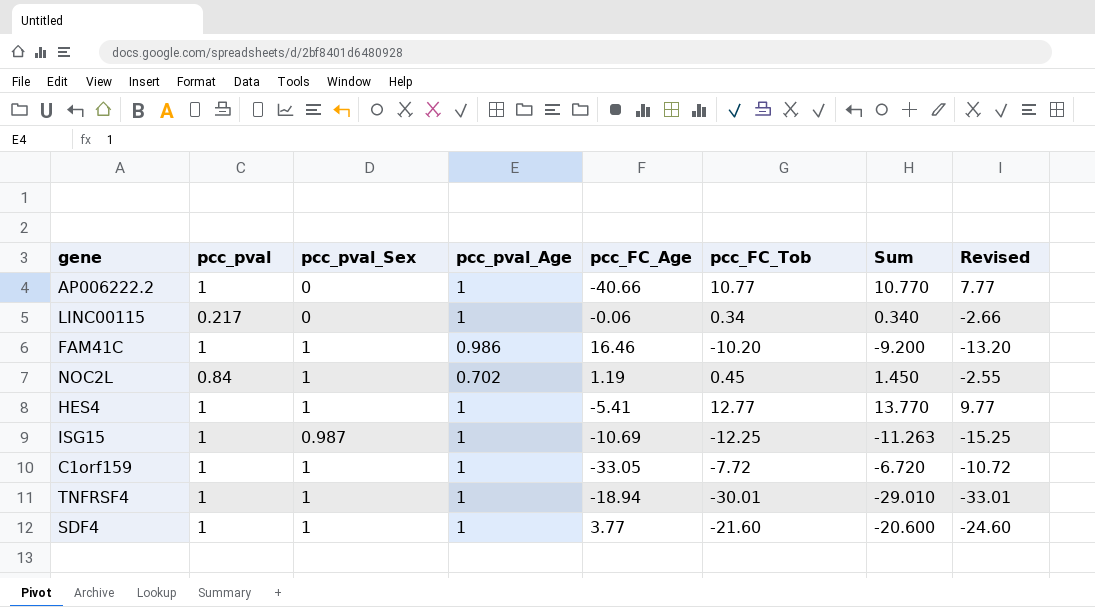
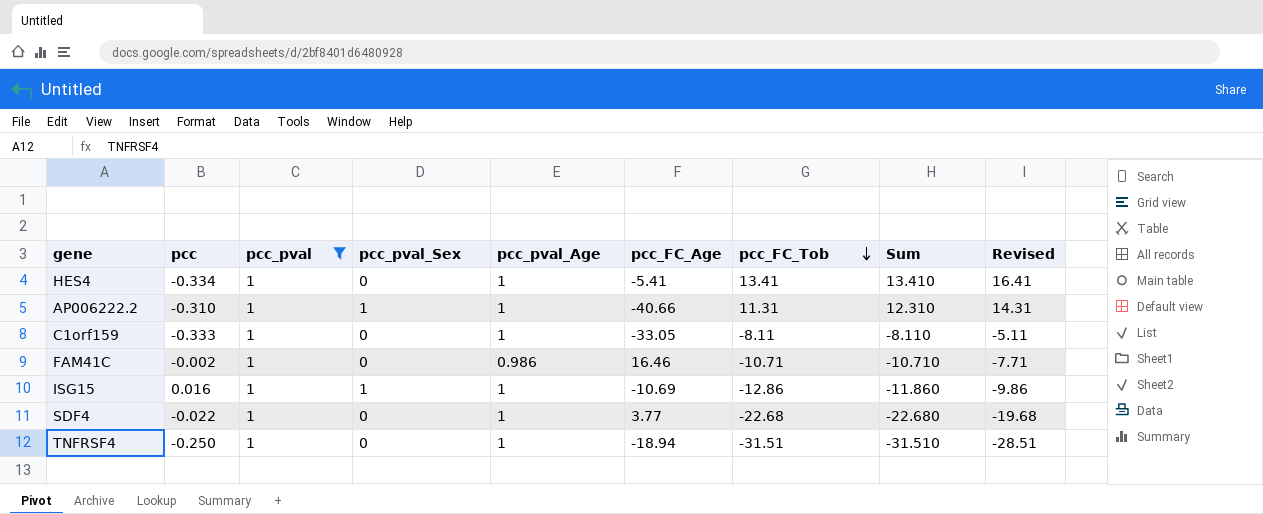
filter: none -> pcc_pval = 1
row order: none -> pcc_FC_Tob descending
column pcc | position: none -> 2
column Revised | formula: [pcc_FC_Tob] - 3 -> [pcc_FC_Tob] + 3
HES4 | pcc_pval_Sex: 1 -> 0
HES4 | pcc_FC_Tob: 12.77 -> 13.41
HES4 | Sum: 13.770 -> 13.410
AP006222.2 | pcc_pval_Sex: 0 -> 1
AP006222.2 | pcc_FC_Tob: 10.77 -> 11.31
AP006222.2 | Sum: 10.770 -> 12.310
C1orf159 | pcc_pval_Sex: 1 -> 0
C1orf159 | pcc_FC_Tob: -7.72 -> -8.11
C1orf159 | Sum: -6.720 -> -8.110
FAM41C | pcc_pval_Sex: 1 -> 0
FAM41C | pcc_FC_Tob: -10.20 -> -10.71
FAM41C | Sum: -9.200 -> -10.710
ISG15 | pcc_pval_Sex: 0.987 -> 1
ISG15 | pcc_FC_Tob: -12.25 -> -12.86
ISG15 | Sum: -11.263 -> -11.860
SDF4 | pcc_pval_Sex: 1 -> 0
SDF4 | pcc_FC_Tob: -21.60 -> -22.68
SDF4 | Sum: -20.600 -> -22.680
TNFRSF4 | pcc_pval_Sex: 1 -> 0
TNFRSF4 | pcc_FC_Tob: -30.01 -> -31.51
TNFRSF4 | Sum: -29.010 -> -31.510

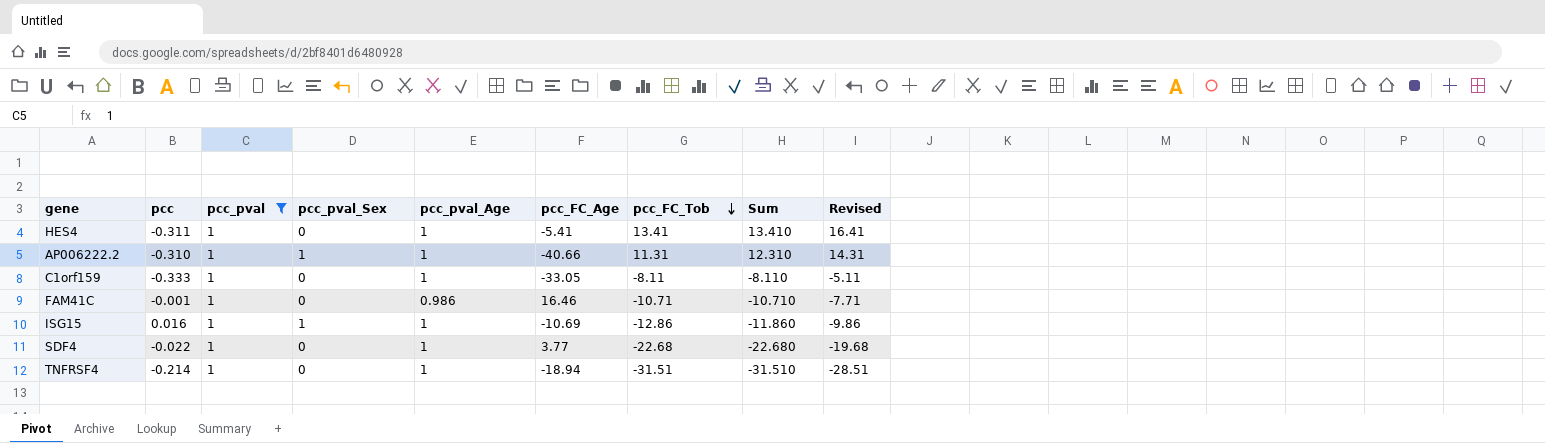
HES4 | pcc: -0.334 -> -0.311
FAM41C | pcc: -0.002 -> -0.001
TNFRSF4 | pcc: -0.250 -> -0.214

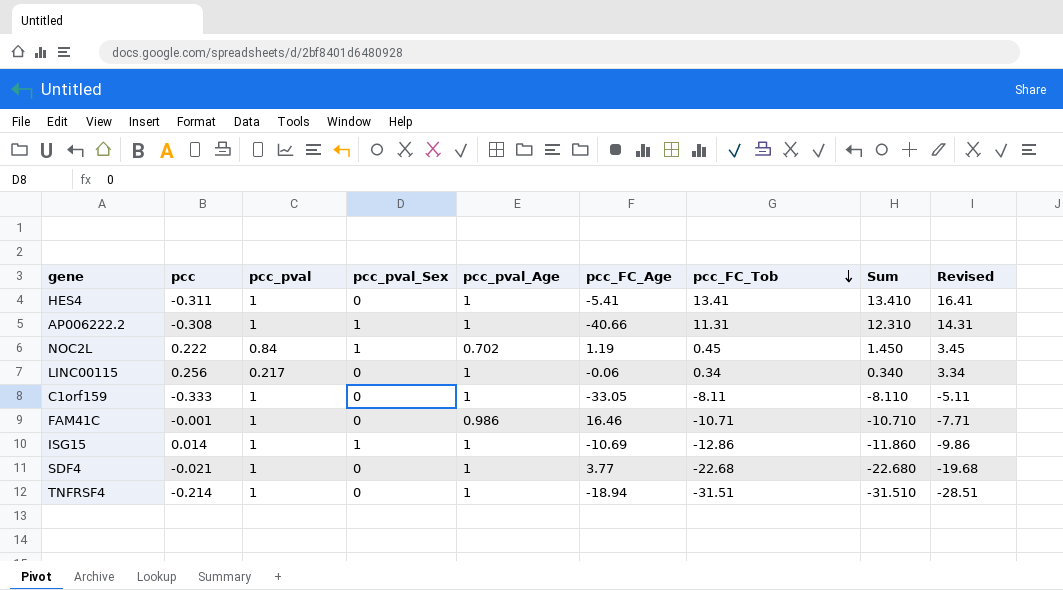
filter: pcc_pval = 1 -> none
AP006222.2 | pcc: -0.310 -> -0.308
ISG15 | pcc: 0.016 -> 0.014
SDF4 | pcc: -0.022 -> -0.021

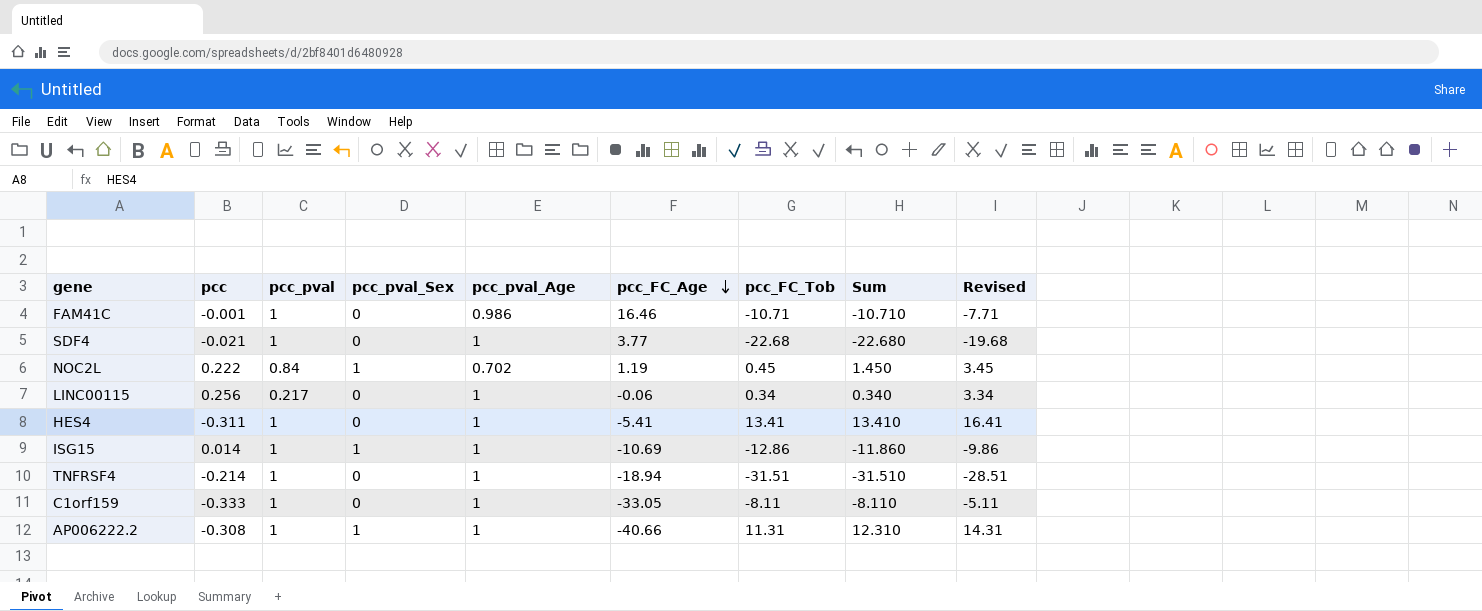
row order: pcc_FC_Tob descending -> pcc_FC_Age descending

